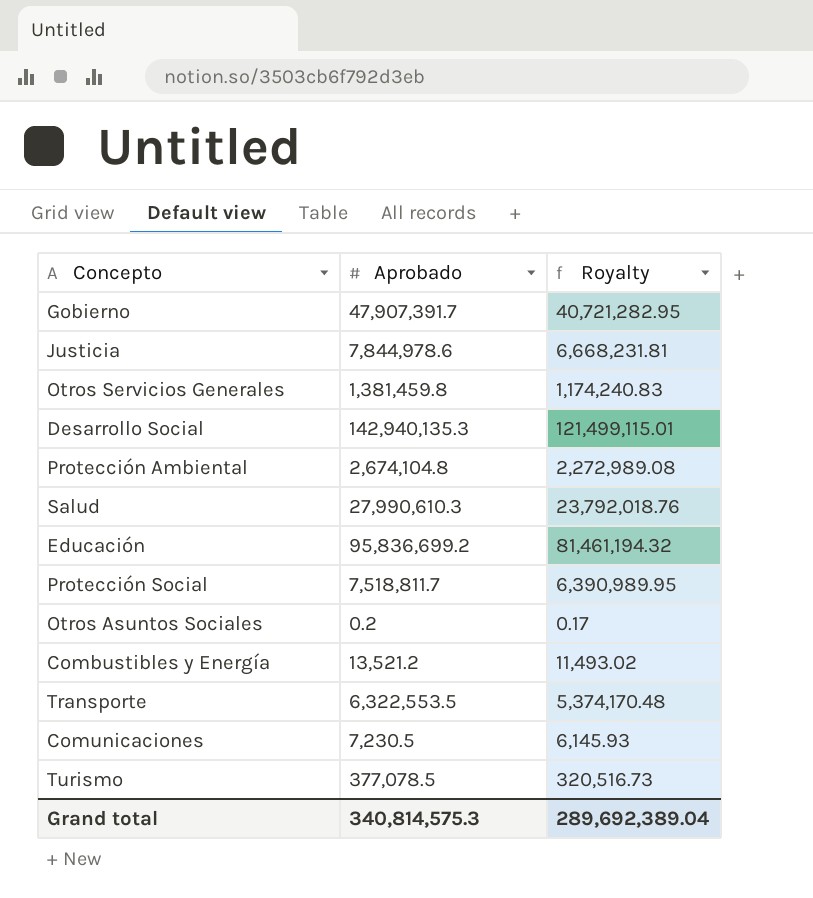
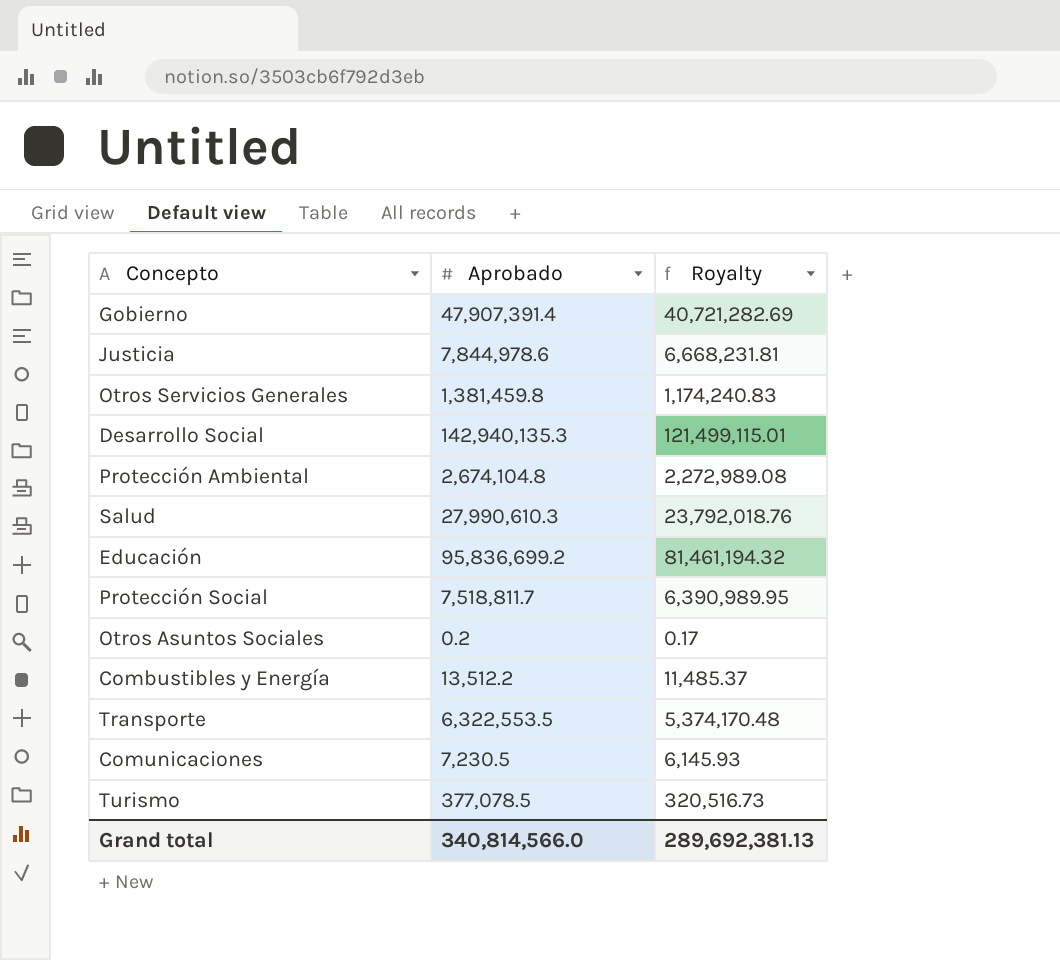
Gobierno | Aprobado: 47,907,391.7 -> 47,907,391.4
Gobierno | Royalty: 40,721,282.95 -> 40,721,282.69
Combustibles y Energía | Aprobado: 13,521.2 -> 13,512.2
Combustibles y Energía | Royalty: 11,493.02 -> 11,485.37
Grand total | Aprobado: 340,814,575.3 -> 340,814,566.0
Grand total | Royalty: 289,692,389.04 -> 289,692,381.13

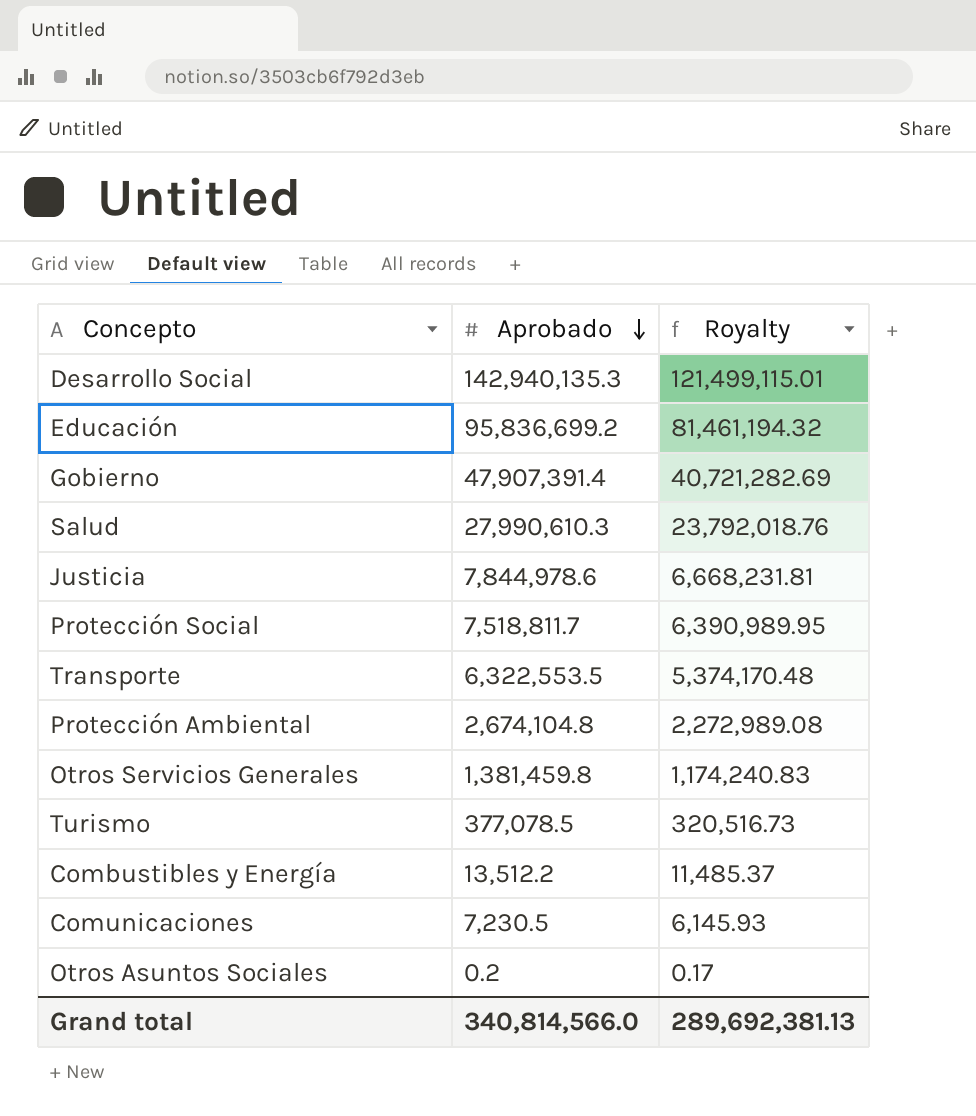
row order: none -> Aprobado descending

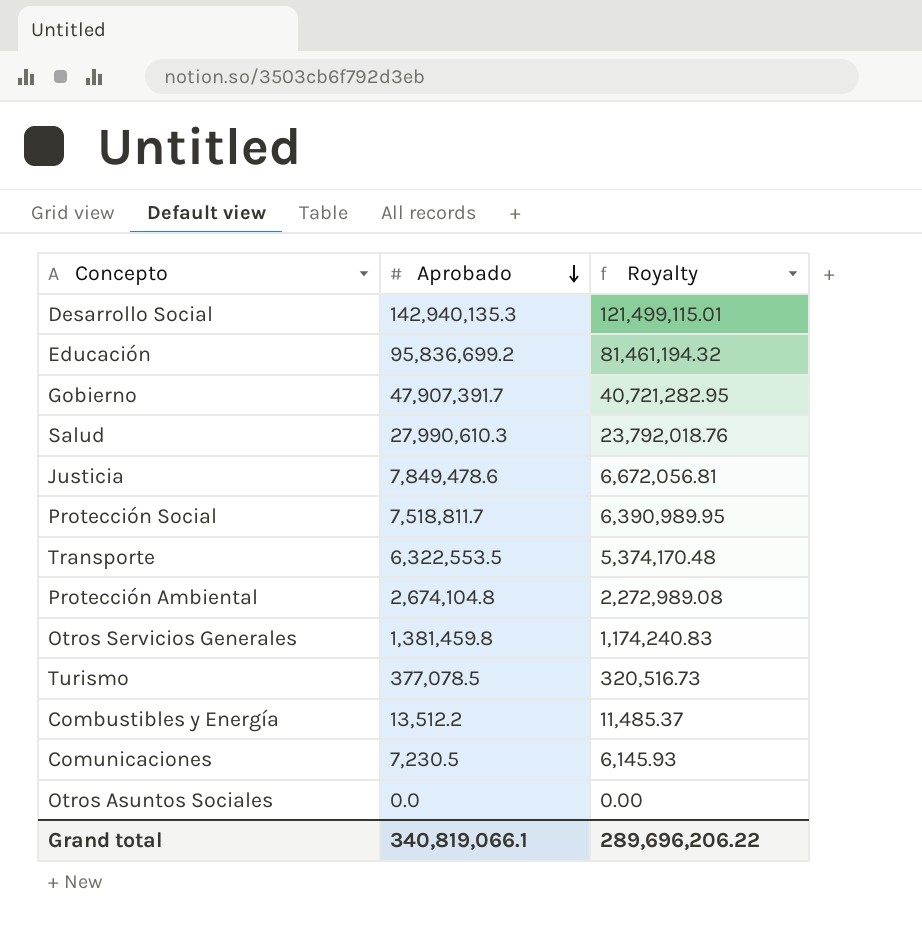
Gobierno | Aprobado: 47,907,391.4 -> 47,907,391.7
Gobierno | Royalty: 40,721,282.69 -> 40,721,282.95
Justicia | Aprobado: 7,844,978.6 -> 7,849,478.6
Justicia | Royalty: 6,668,231.81 -> 6,672,056.81
Otros Asuntos Sociales | Aprobado: 0.2 -> 0.0
Otros Asuntos Sociales | Royalty: 0.17 -> 0.00
Grand total | Aprobado: 340,814,566.0 -> 340,819,066.1
Grand total | Royalty: 289,692,381.13 -> 289,696,206.22

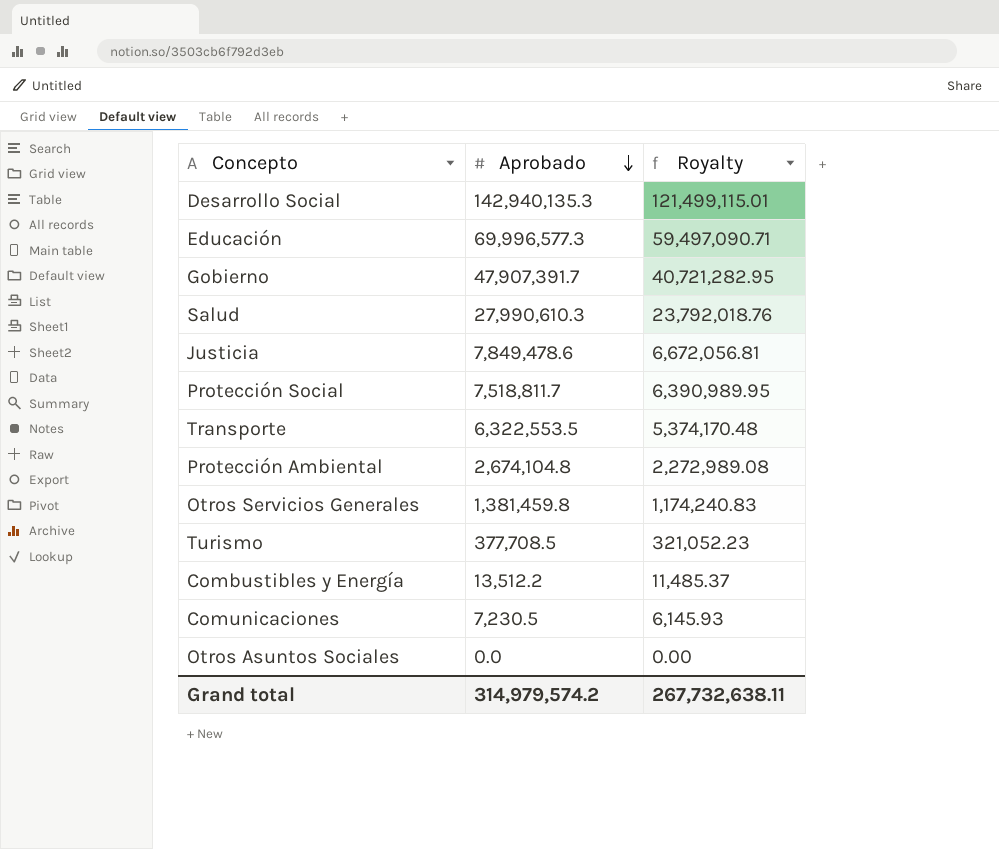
Educación | Aprobado: 95,836,699.2 -> 69,996,577.3
Educación | Royalty: 81,461,194.32 -> 59,497,090.71
Turismo | Aprobado: 377,078.5 -> 377,708.5
Turismo | Royalty: 320,516.73 -> 321,052.23
Grand total | Aprobado: 340,819,066.1 -> 314,979,574.2
Grand total | Royalty: 289,696,206.22 -> 267,732,638.11

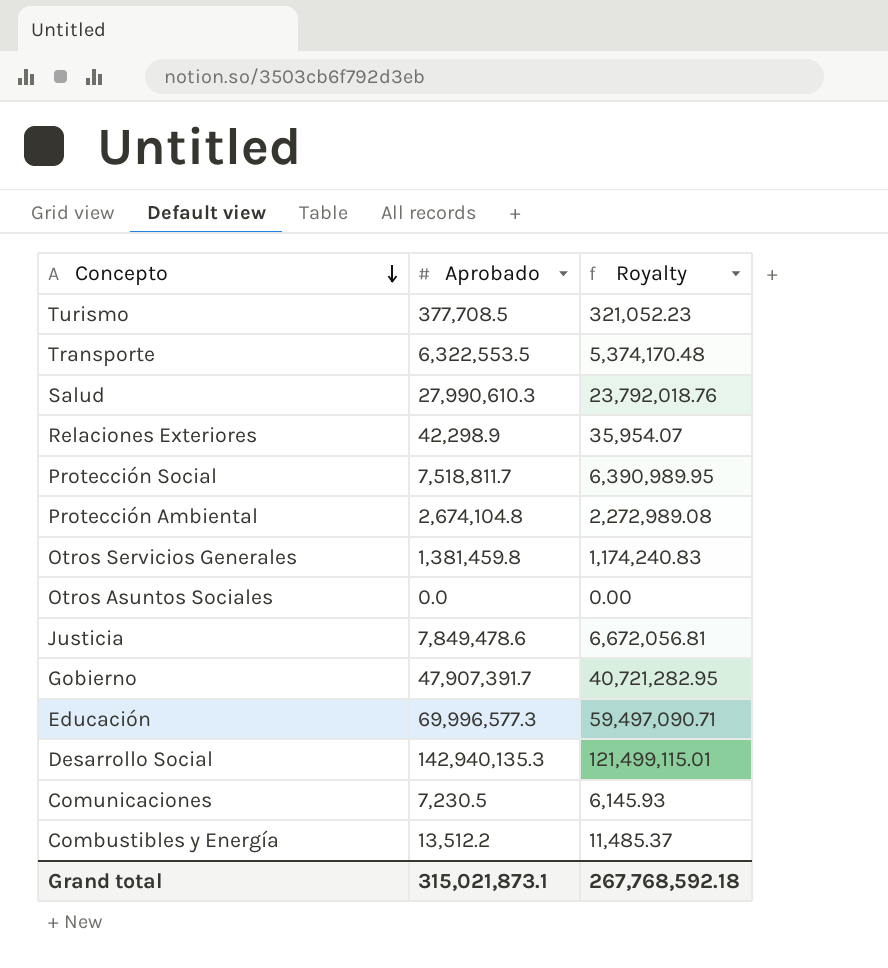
row order: Aprobado descending -> Concepto descending
row Relaciones Exteriores: none -> 42,298.9 | 35,954.07
Grand total | Aprobado: 314,979,574.2 -> 315,021,873.1
Grand total | Royalty: 267,732,638.11 -> 267,768,592.18

